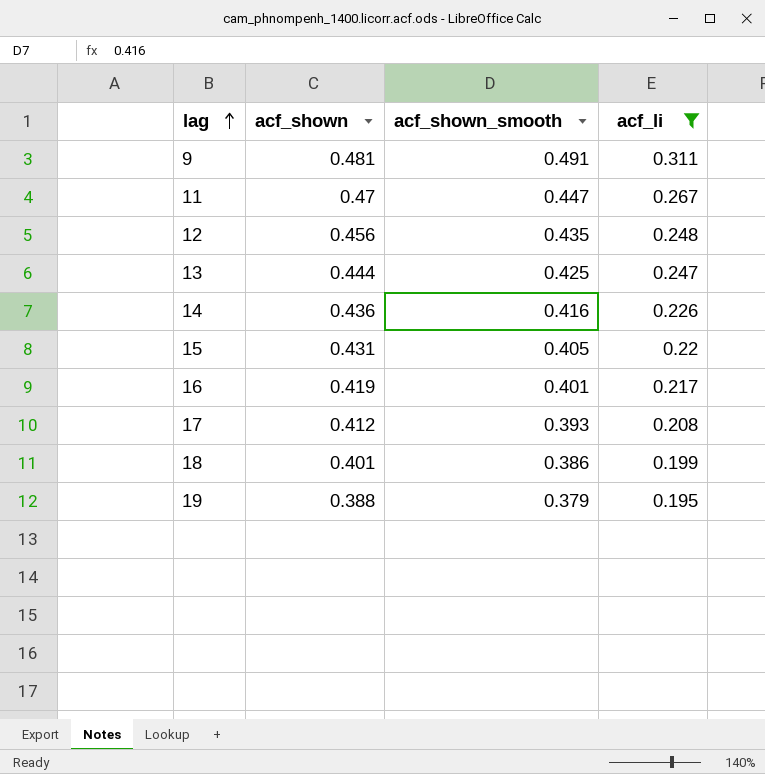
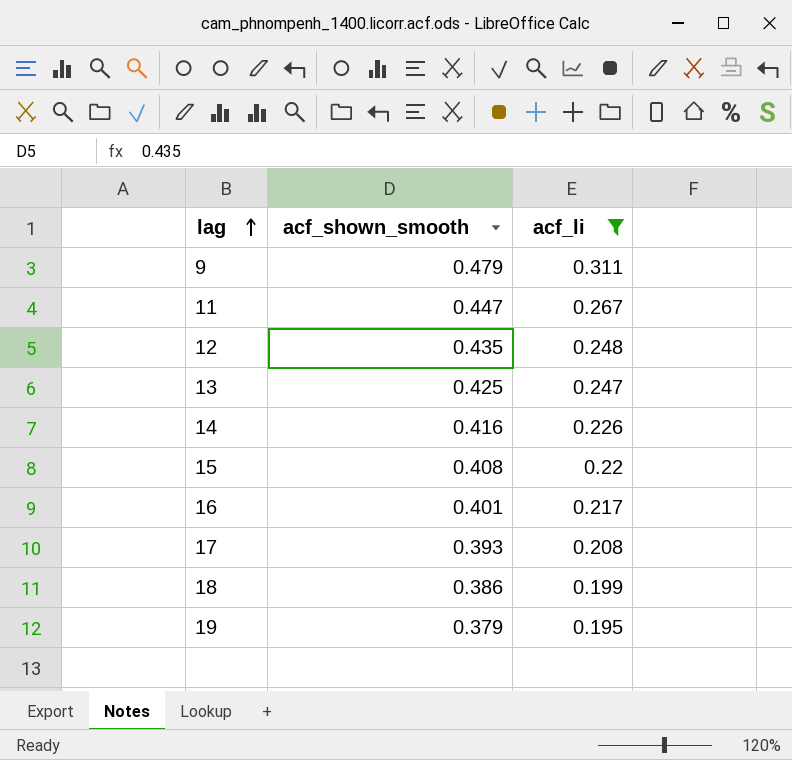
column acf_shown | position: 2 -> none
9 | acf_shown_smooth: 0.491 -> 0.479
15 | acf_shown_smooth: 0.405 -> 0.408

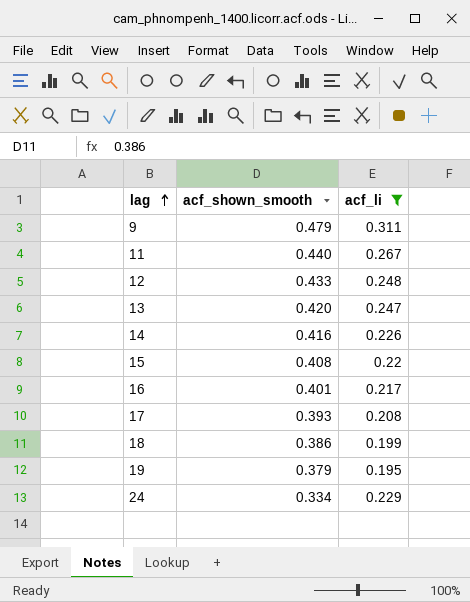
11 | acf_shown_smooth: 0.447 -> 0.440
12 | acf_shown_smooth: 0.435 -> 0.433
13 | acf_shown_smooth: 0.425 -> 0.420
row 24: none -> 0.334 | 0.229

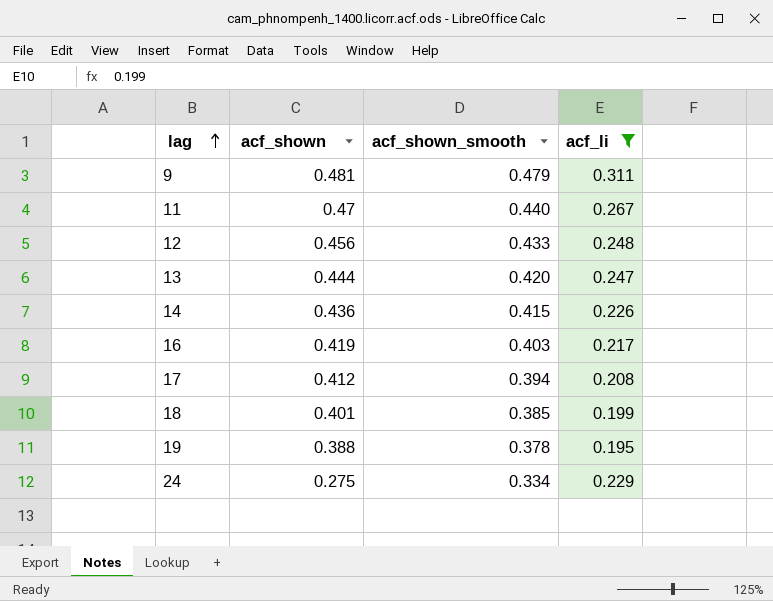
column acf_shown | position: none -> 2
row 15: 0.408 | 0.22 -> none
14 | acf_shown_smooth: 0.416 -> 0.415
16 | acf_shown_smooth: 0.401 -> 0.403
17 | acf_shown_smooth: 0.393 -> 0.394
18 | acf_shown_smooth: 0.386 -> 0.385
19 | acf_shown_smooth: 0.379 -> 0.378

